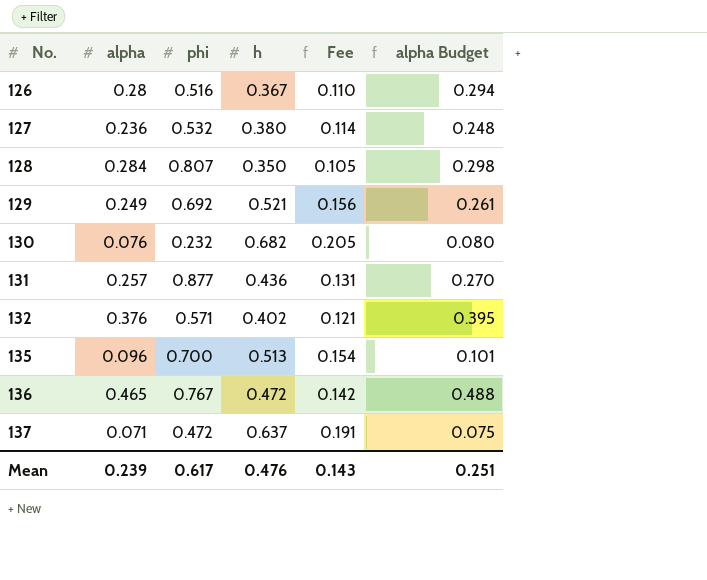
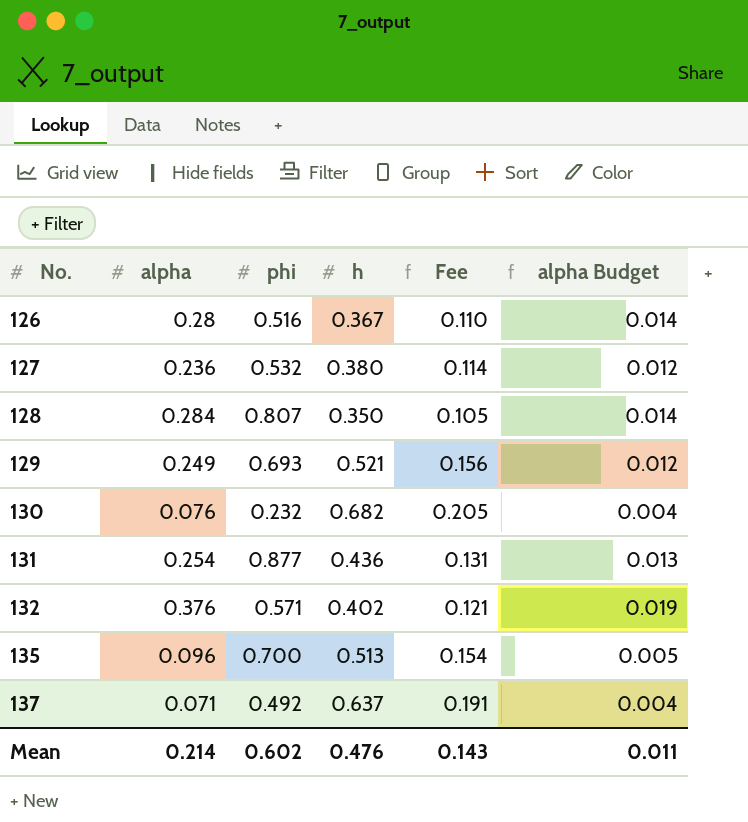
column alpha Budget | formula: [alpha] * 1.05 -> [alpha] * 0.05
row 136: 0.465 | 0.767 | 0.472 | 0.142 | 0.488 -> none
129 | phi: 0.692 -> 0.693
131 | alpha: 0.257 -> 0.254
137 | phi: 0.472 -> 0.492
Mean | alpha: 0.239 -> 0.214
Mean | phi: 0.617 -> 0.602
Mean | alpha Budget: 0.251 -> 0.011

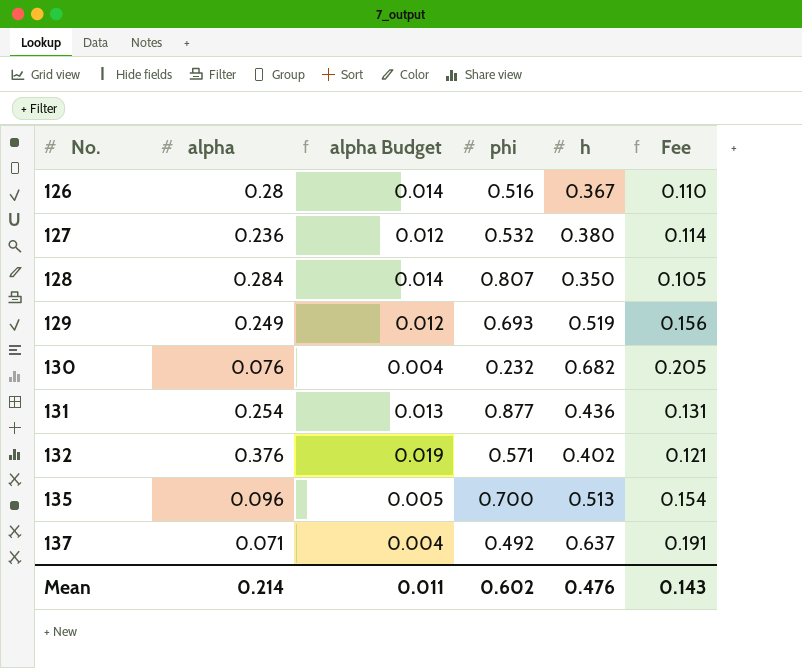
column alpha Budget | position: 6 -> 3
129 | h: 0.521 -> 0.519

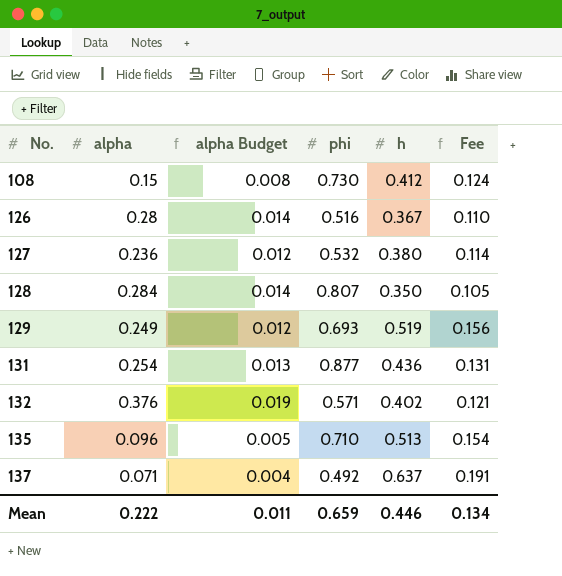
row 130: 0.076 | 0.004 | 0.232 | 0.682 | 0.205 -> none
row 108: none -> 0.15 | 0.008 | 0.730 | 0.412 | 0.124
135 | phi: 0.700 -> 0.710
Mean | alpha: 0.214 -> 0.222
Mean | phi: 0.602 -> 0.659
Mean | h: 0.476 -> 0.446
Mean | Fee: 0.143 -> 0.134

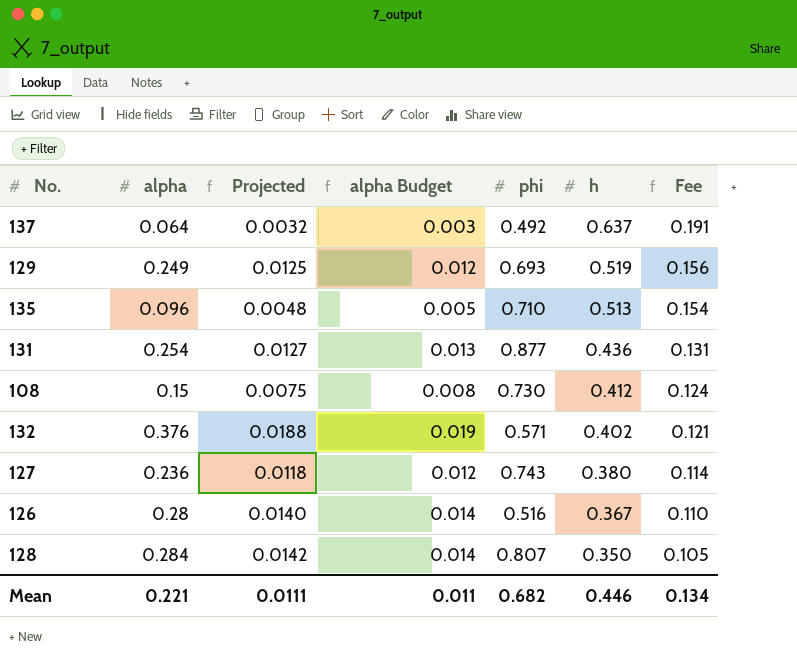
row order: No. ascending -> h descending
column Projected | formula: none -> [alpha] * 0.05
137 | alpha: 0.071 -> 0.064
137 | alpha Budget: 0.004 -> 0.003
127 | phi: 0.532 -> 0.743
Mean | alpha: 0.222 -> 0.221
Mean | phi: 0.659 -> 0.682

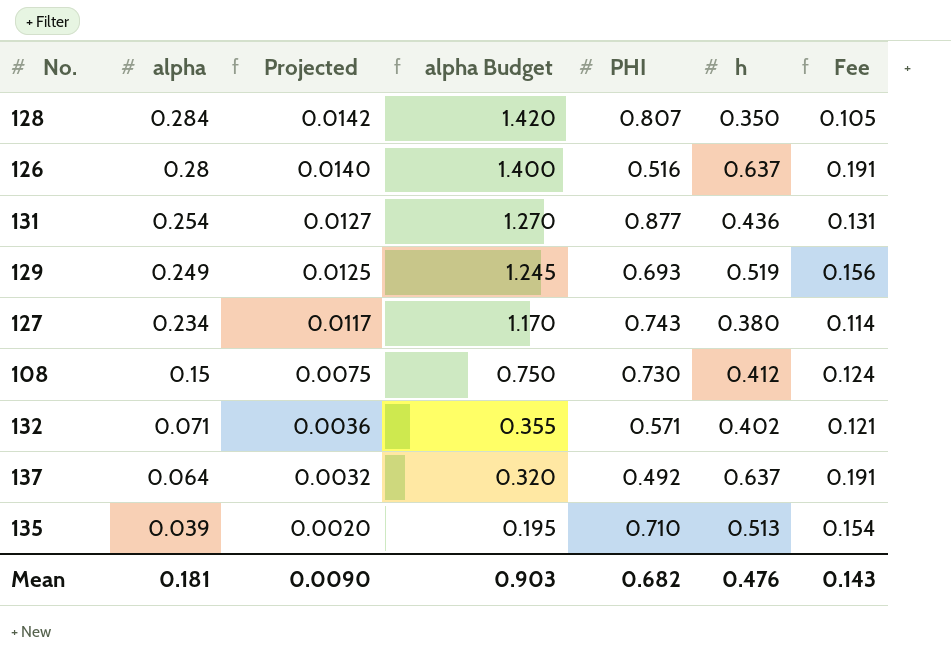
row order: h descending -> alpha descending
column alpha Budget | formula: [alpha] * 0.05 -> [alpha] * 5
column name: phi -> PHI
126 | h: 0.367 -> 0.637
126 | Fee: 0.110 -> 0.191
127 | alpha: 0.236 -> 0.234
127 | Projected: 0.0118 -> 0.0117
132 | alpha: 0.376 -> 0.071
132 | Projected: 0.0188 -> 0.0036
135 | alpha: 0.096 -> 0.039
135 | Projected: 0.0048 -> 0.0020
Mean | alpha: 0.221 -> 0.181
Mean | Projected: 0.0111 -> 0.0090
Mean | alpha Budget: 0.011 -> 0.903
Mean | h: 0.446 -> 0.476
Mean | Fee: 0.134 -> 0.143

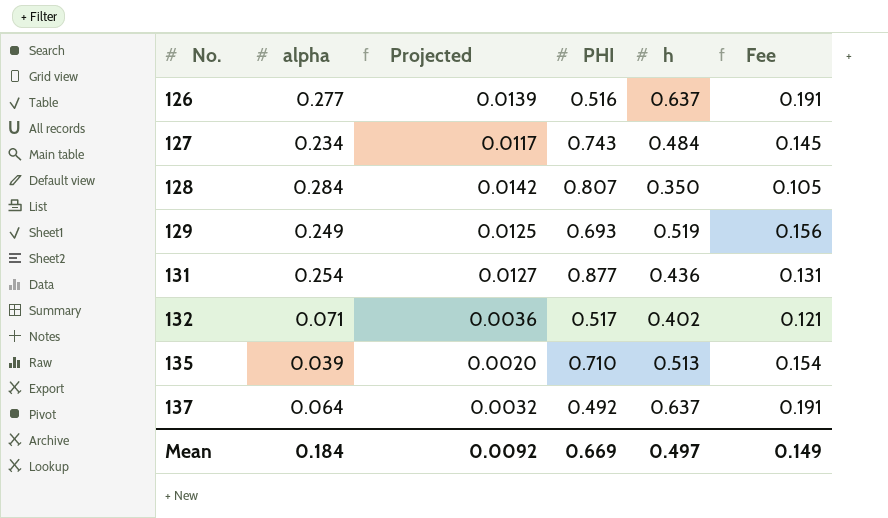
row order: alpha descending -> No. ascending
column alpha Budget | formula: [alpha] * 5 -> none
row 108: 0.15 | 0.0075 | 0.750 | 0.730 | 0.412 | 0.124 -> none
126 | alpha: 0.28 -> 0.277
126 | Projected: 0.0140 -> 0.0139
127 | h: 0.380 -> 0.484
127 | Fee: 0.114 -> 0.145
132 | PHI: 0.571 -> 0.517
Mean | alpha: 0.181 -> 0.184
Mean | Projected: 0.0090 -> 0.0092
Mean | PHI: 0.682 -> 0.669
Mean | h: 0.476 -> 0.497
Mean | Fee: 0.143 -> 0.149

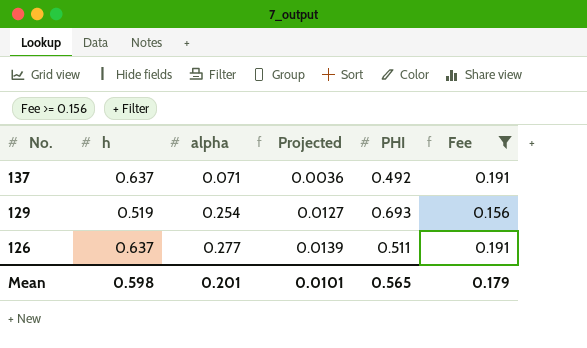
filter: none -> Fee >= 0.156
row order: No. ascending -> No. descending
column h | position: 5 -> 2
137 | alpha: 0.064 -> 0.071
137 | Projected: 0.0032 -> 0.0036
129 | alpha: 0.249 -> 0.254
129 | Projected: 0.0125 -> 0.0127
126 | PHI: 0.516 -> 0.511
Mean | h: 0.497 -> 0.598
Mean | alpha: 0.184 -> 0.201
Mean | Projected: 0.0092 -> 0.0101
Mean | PHI: 0.669 -> 0.565
Mean | Fee: 0.149 -> 0.179

